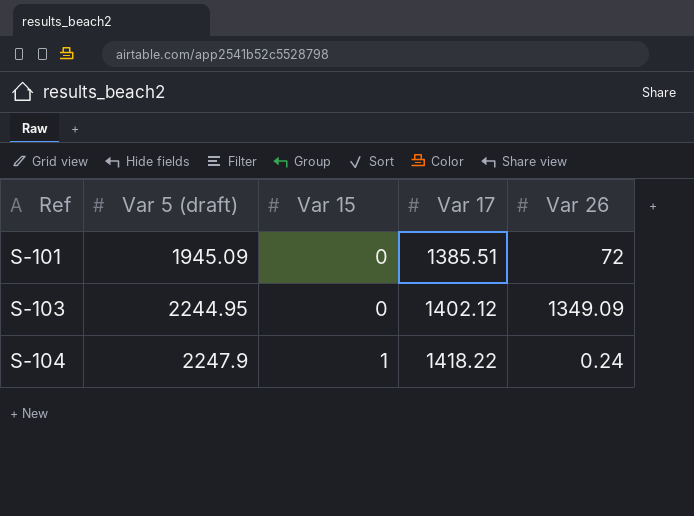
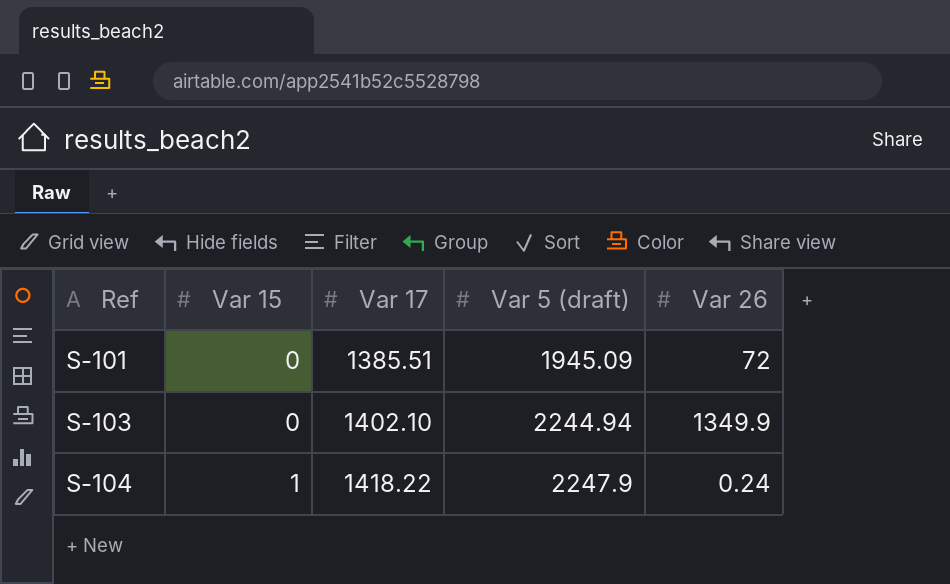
column Var 5 (draft) | position: 2 -> 4
S-103 | Var 17: 1402.12 -> 1402.10
S-103 | Var 5 (draft): 2244.95 -> 2244.94
S-103 | Var 26: 1349.09 -> 1349.9

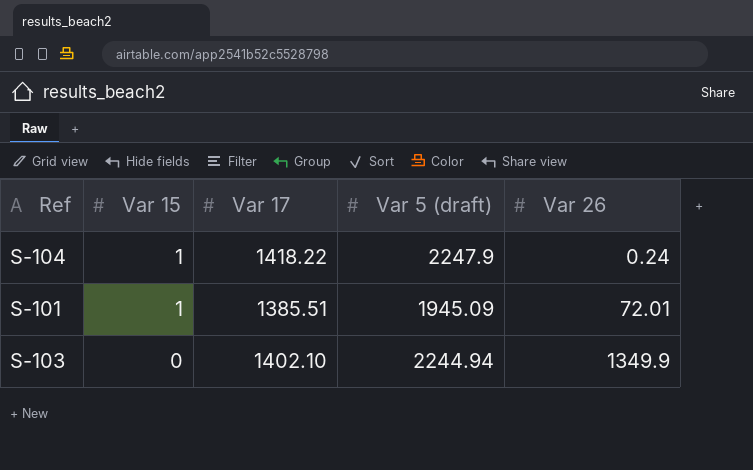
row order: Ref ascending -> Var 15 descending
S-101 | Var 15: 0 -> 1
S-101 | Var 26: 72 -> 72.01

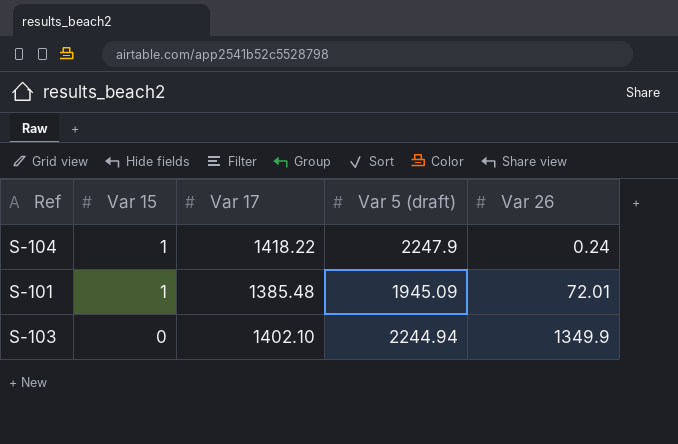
S-101 | Var 17: 1385.51 -> 1385.48

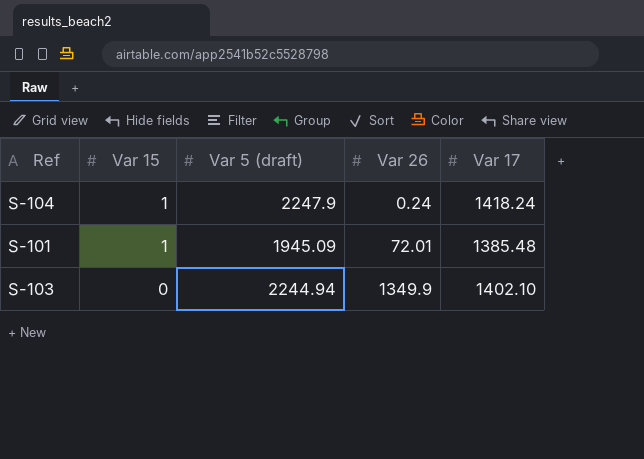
column Var 17 | position: 3 -> 5
S-104 | Var 17: 1418.22 -> 1418.24

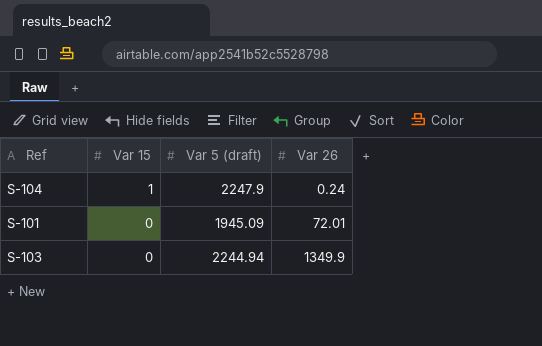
column Var 17 | position: 5 -> none
S-101 | Var 15: 1 -> 0

